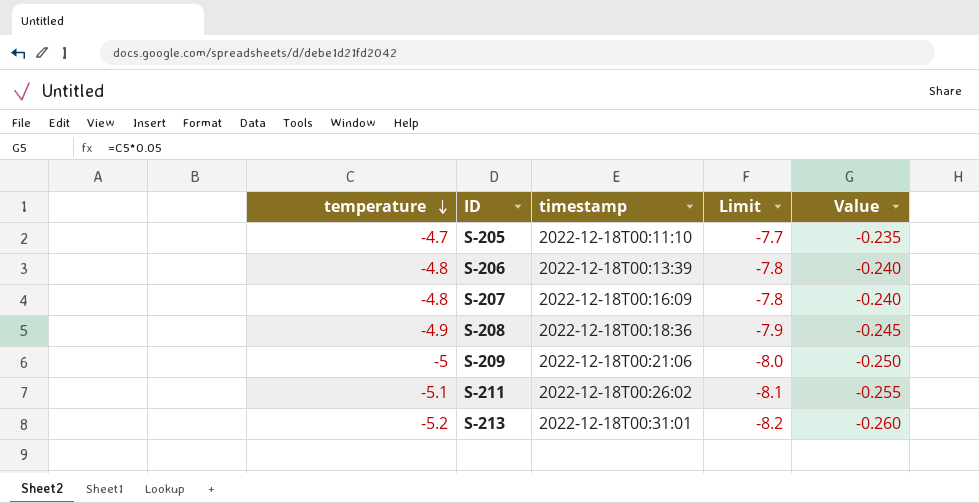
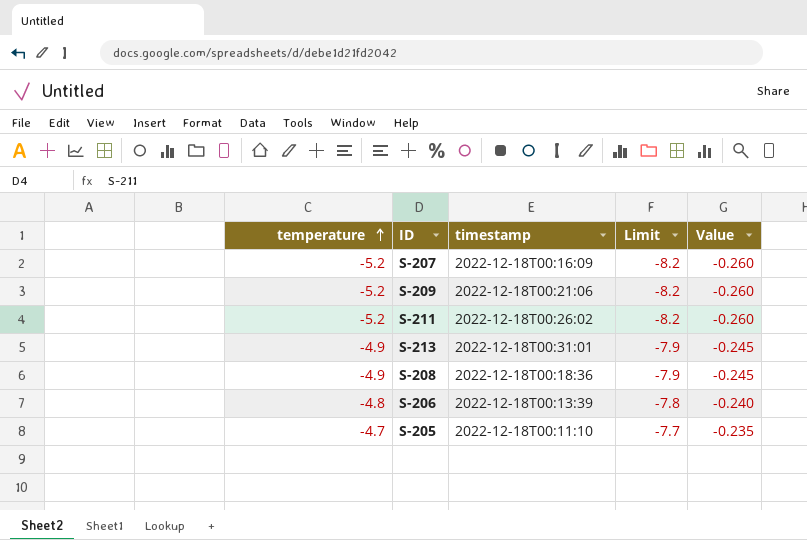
row order: temperature descending -> temperature ascending
S-207 | temperature: -4.8 -> -5.2
S-207 | Limit: -7.8 -> -8.2
S-207 | Value: -0.240 -> -0.260
S-209 | temperature: -5 -> -5.2
S-209 | Limit: -8.0 -> -8.2
S-209 | Value: -0.250 -> -0.260
S-211 | temperature: -5.1 -> -5.2
S-211 | Limit: -8.1 -> -8.2
S-211 | Value: -0.255 -> -0.260
S-213 | temperature: -5.2 -> -4.9
S-213 | Limit: -8.2 -> -7.9
S-213 | Value: -0.260 -> -0.245

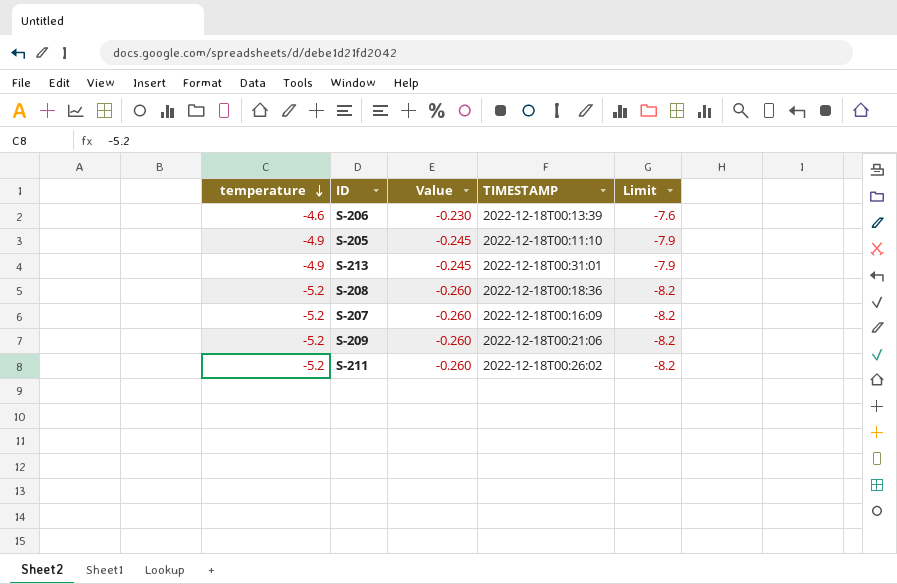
row order: temperature ascending -> temperature descending
column Value | position: 5 -> 3
column name: timestamp -> TIMESTAMP
S-206 | temperature: -4.8 -> -4.6
S-206 | Value: -0.240 -> -0.230
S-206 | Limit: -7.8 -> -7.6
S-205 | temperature: -4.7 -> -4.9
S-205 | Value: -0.235 -> -0.245
S-205 | Limit: -7.7 -> -7.9
S-208 | temperature: -4.9 -> -5.2
S-208 | Value: -0.245 -> -0.260
S-208 | Limit: -7.9 -> -8.2

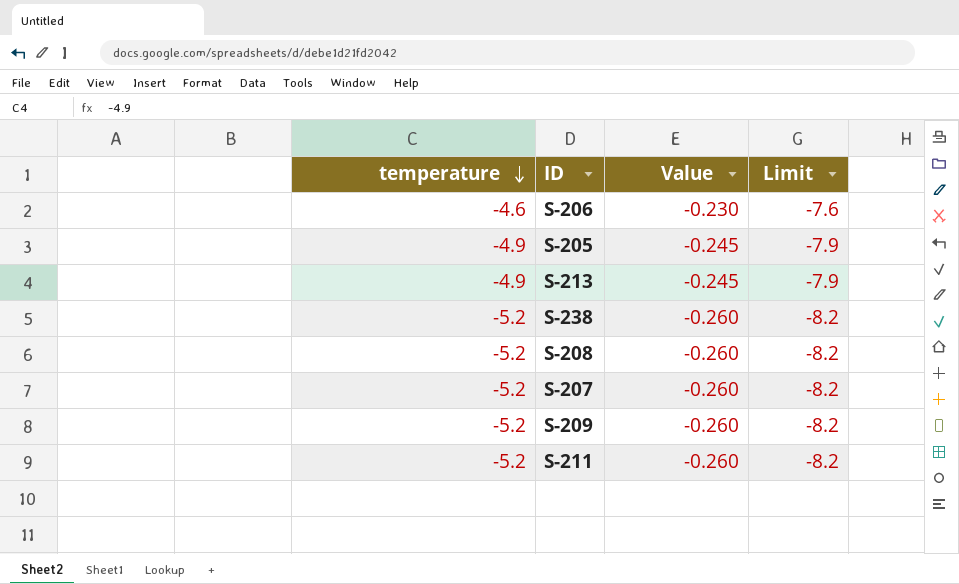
column TIMESTAMP | position: 4 -> none
row S-238: none -> -5.2 | -0.260 | -8.2

